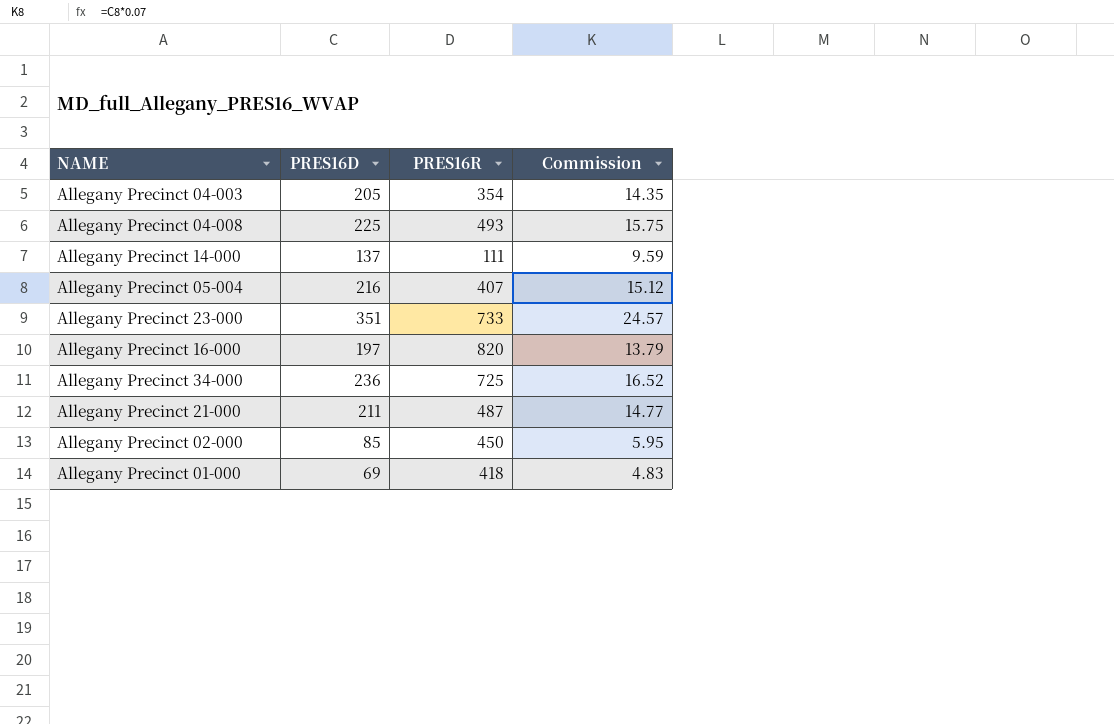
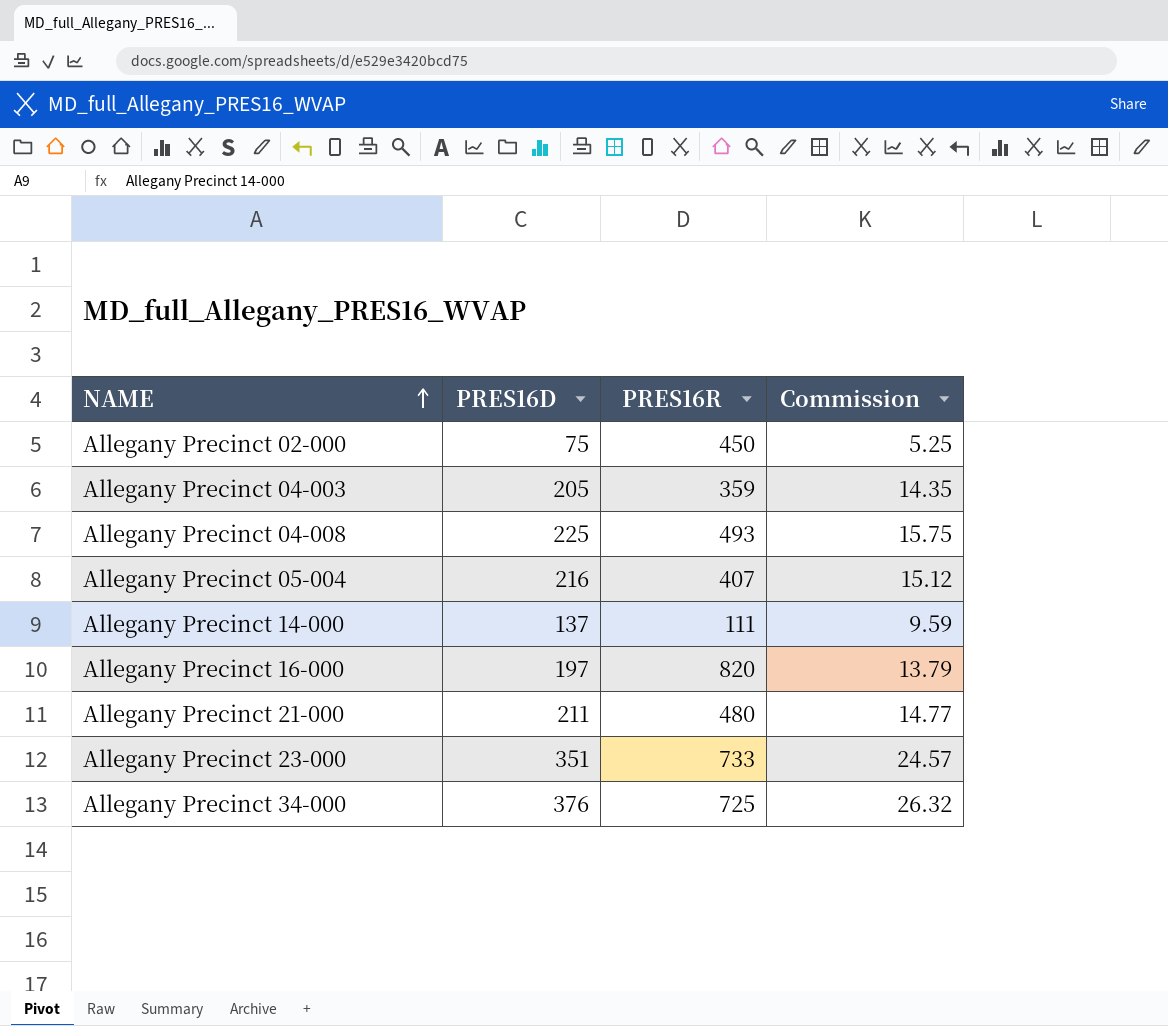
row order: none -> NAME ascending
row Allegany Precinct 01-000: 69 | 418 | 4.83 -> none
Allegany Precinct 02-000 | PRES16D: 85 -> 75
Allegany Precinct 02-000 | Commission: 5.95 -> 5.25
Allegany Precinct 04-003 | PRES16R: 354 -> 359
Allegany Precinct 21-000 | PRES16R: 487 -> 480
Allegany Precinct 34-000 | PRES16D: 236 -> 376
Allegany Precinct 34-000 | Commission: 16.52 -> 26.32

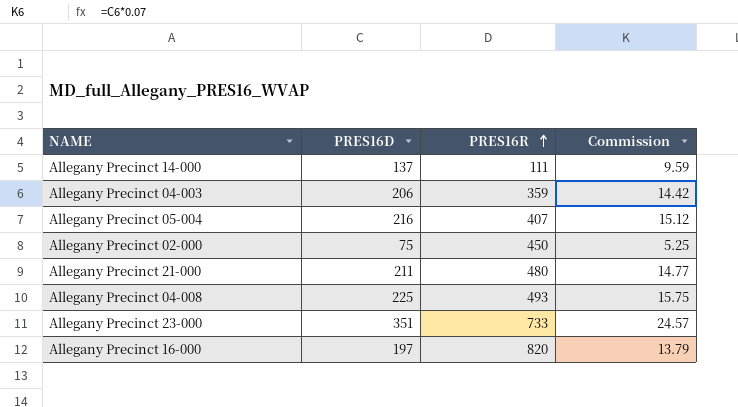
row order: NAME ascending -> PRES16R ascending
row Allegany Precinct 34-000: 376 | 725 | 26.32 -> none
Allegany Precinct 04-003 | PRES16D: 205 -> 206
Allegany Precinct 04-003 | Commission: 14.35 -> 14.42

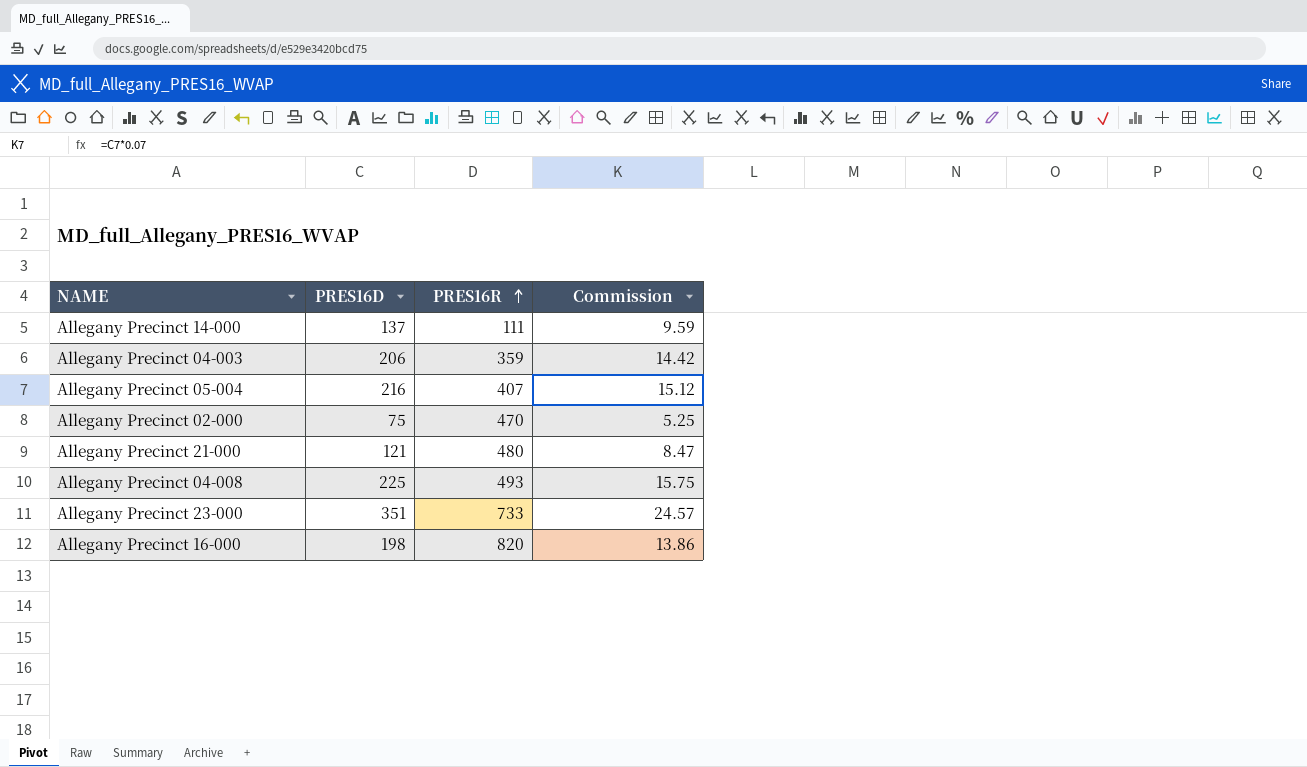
Allegany Precinct 02-000 | PRES16R: 450 -> 470
Allegany Precinct 21-000 | PRES16D: 211 -> 121
Allegany Precinct 21-000 | Commission: 14.77 -> 8.47
Allegany Precinct 16-000 | PRES16D: 197 -> 198
Allegany Precinct 16-000 | Commission: 13.79 -> 13.86

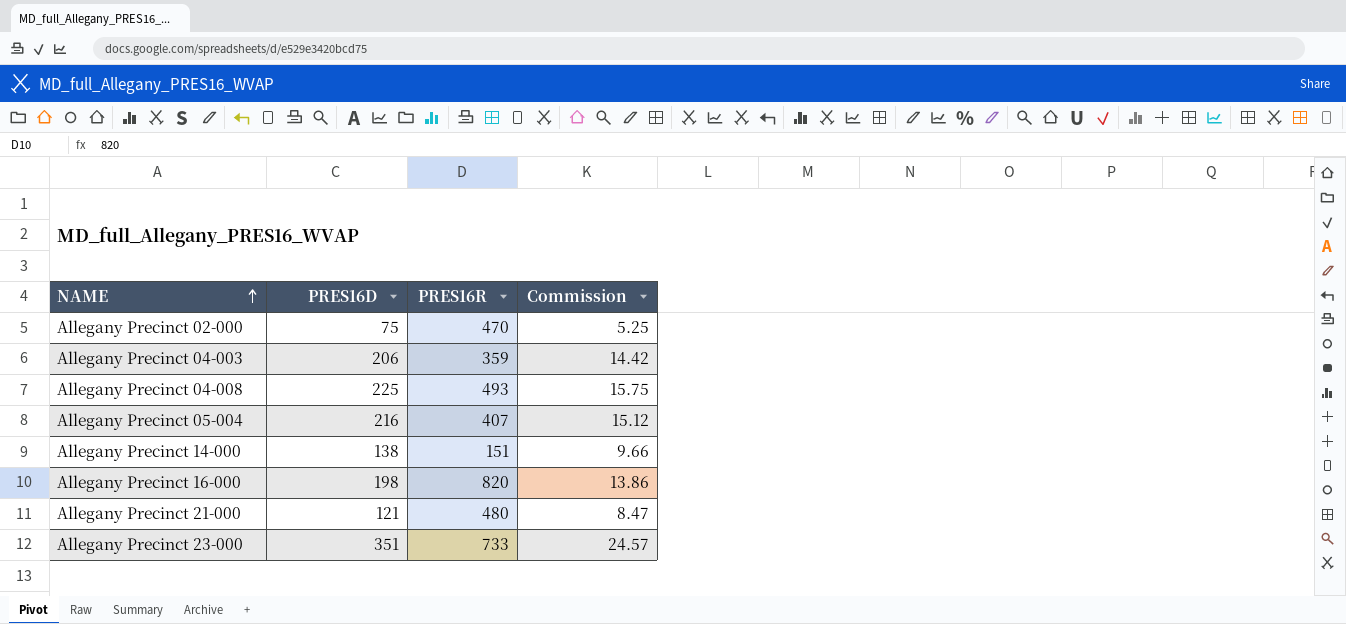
row order: PRES16R ascending -> NAME ascending
Allegany Precinct 14-000 | PRES16D: 137 -> 138
Allegany Precinct 14-000 | PRES16R: 111 -> 151
Allegany Precinct 14-000 | Commission: 9.59 -> 9.66

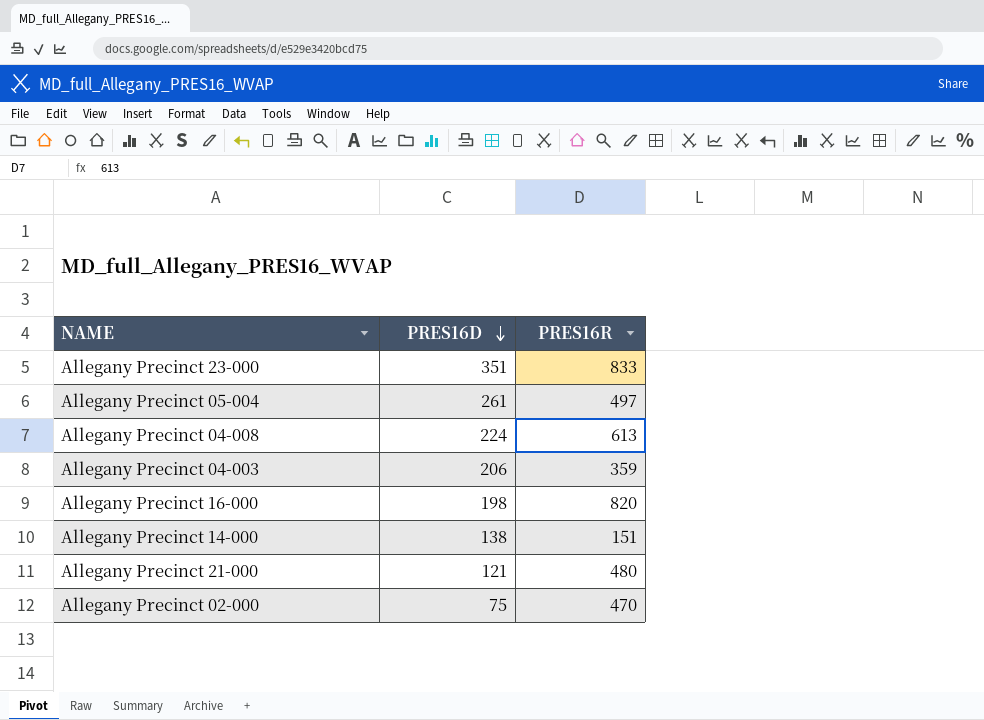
row order: NAME ascending -> PRES16D descending
column Commission | formula: [PRES16D] * 0.07 -> none
Allegany Precinct 23-000 | PRES16R: 733 -> 833
Allegany Precinct 05-004 | PRES16D: 216 -> 261
Allegany Precinct 05-004 | PRES16R: 407 -> 497
Allegany Precinct 04-008 | PRES16D: 225 -> 224
Allegany Precinct 04-008 | PRES16R: 493 -> 613

